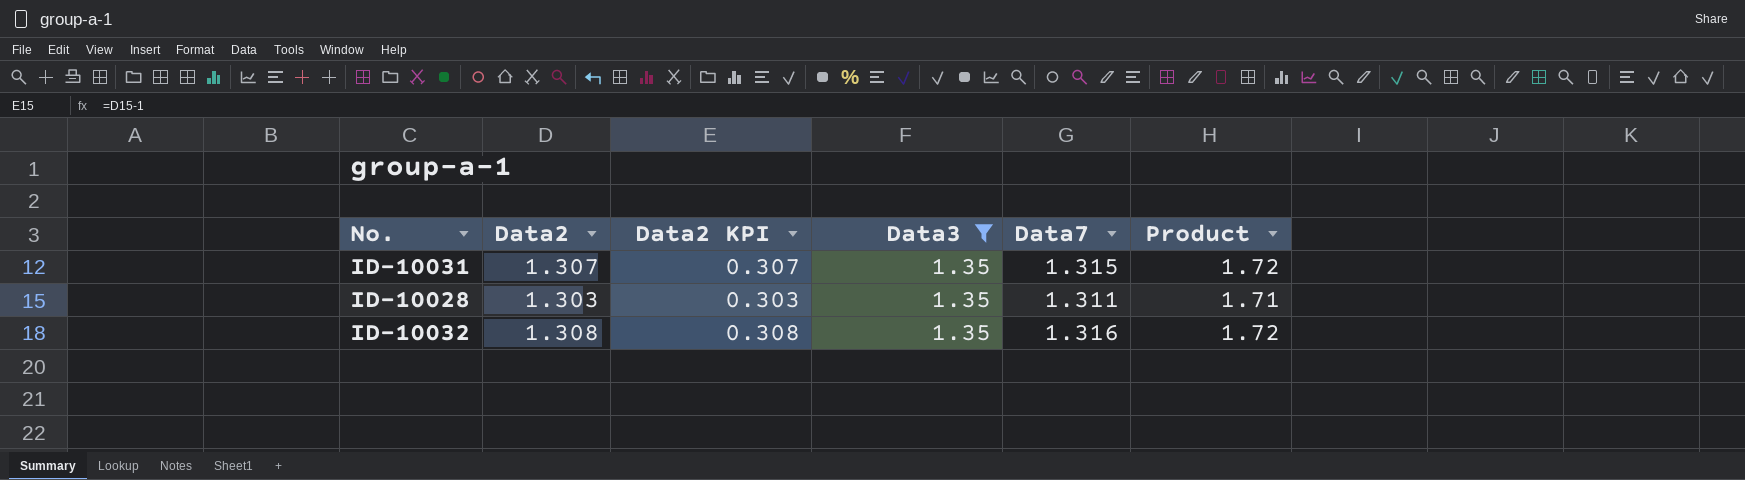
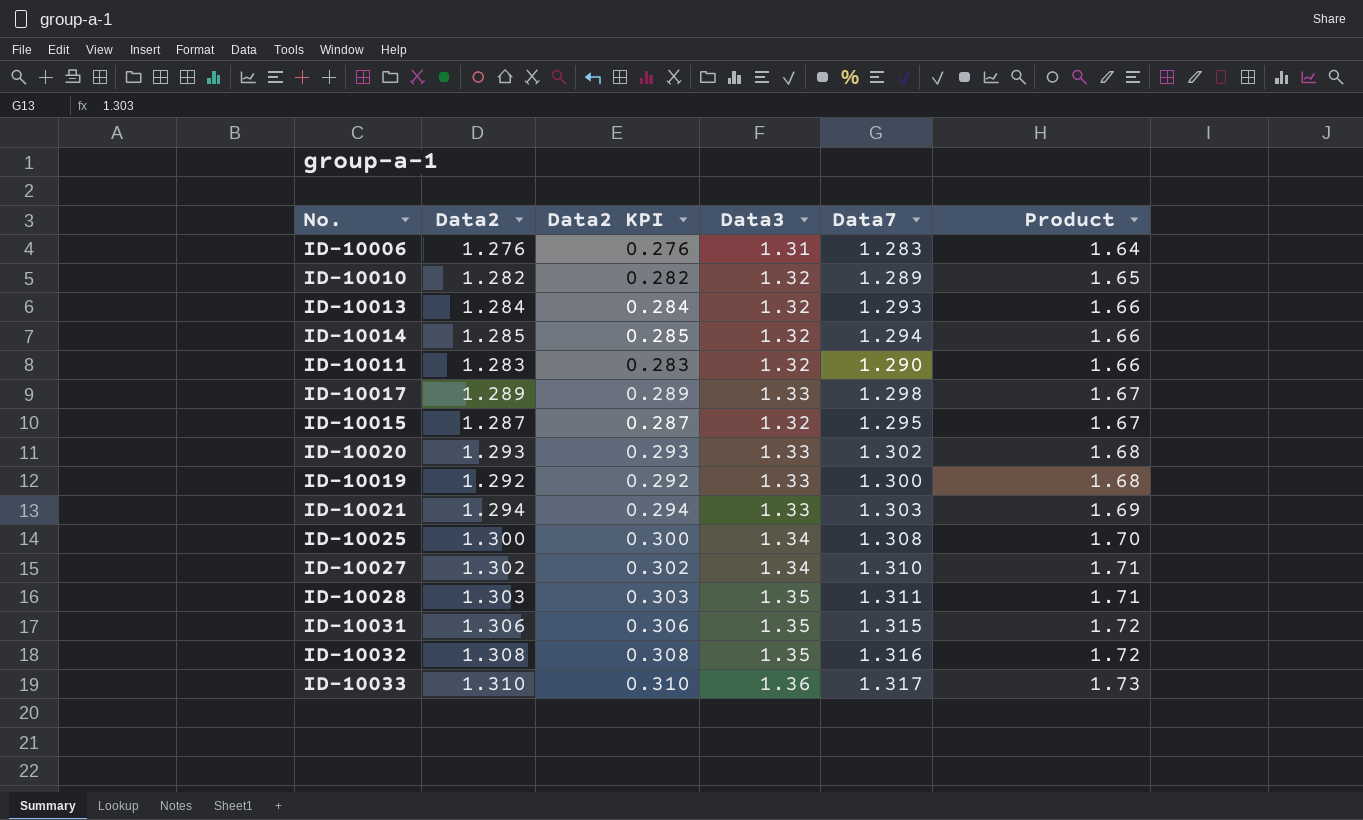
filter: Data3 = 1.35 -> none
row order: none -> Product ascending
ID-10031 | Data2: 1.307 -> 1.306
ID-10031 | Data2 KPI: 0.307 -> 0.306

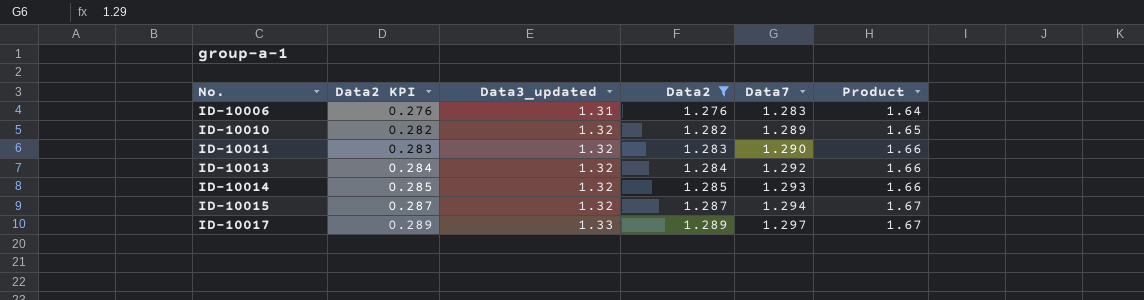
filter: none -> Data2 <= 1.289
row order: Product ascending -> No. ascending
column name: Data3 -> Data3_updated
column Data2 | position: 2 -> 4
ID-10013 | Data7: 1.293 -> 1.292
ID-10014 | Data7: 1.294 -> 1.293
ID-10015 | Data7: 1.295 -> 1.294
ID-10017 | Data7: 1.298 -> 1.297

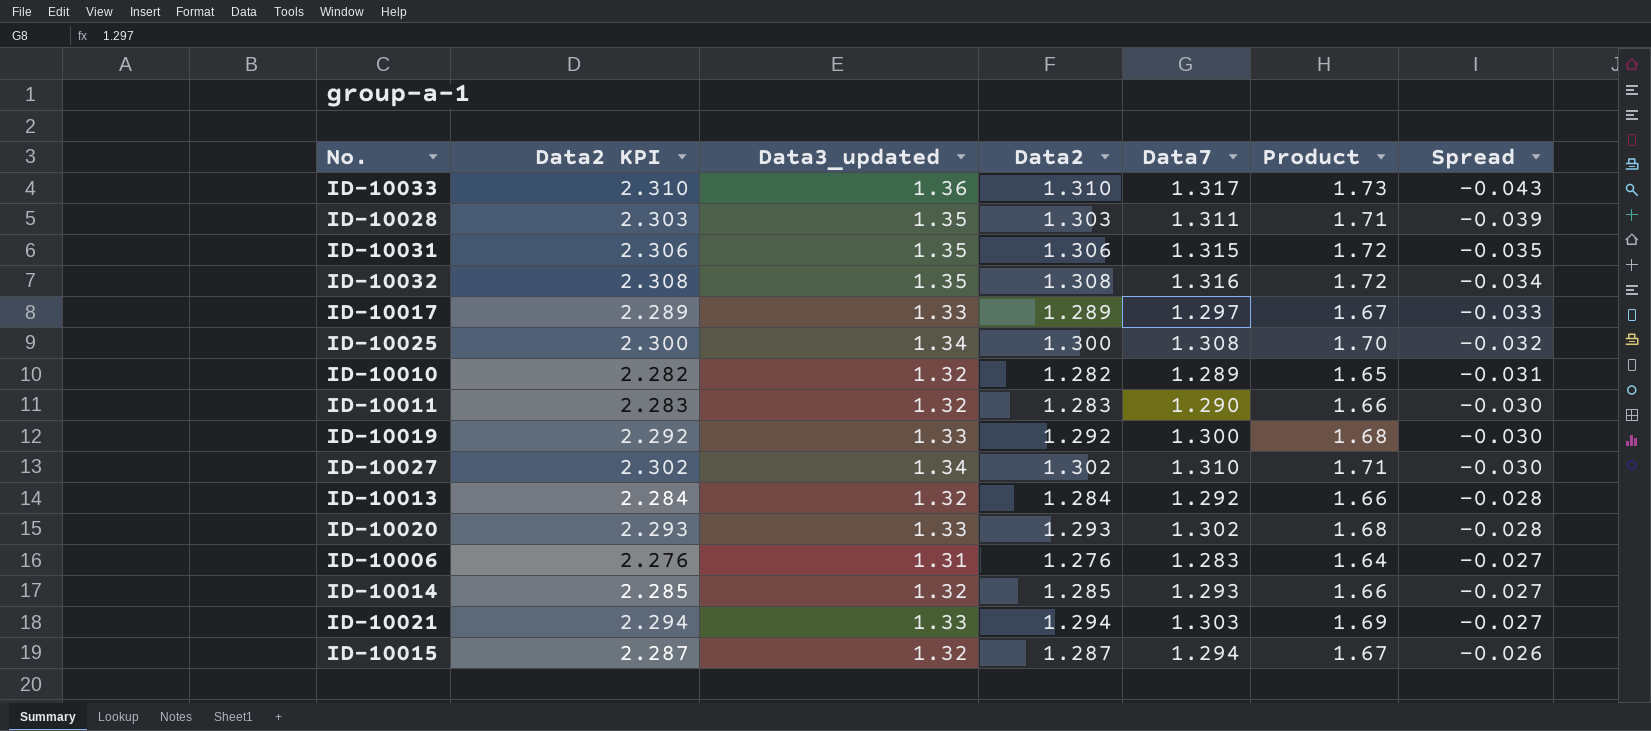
filter: Data2 <= 1.289 -> none
row order: No. ascending -> Spread ascending
column Data2 KPI | formula: [Data2] - 1 -> [Data2] + 1
column Spread | formula: none -> [Data7] - [Data3_updated]

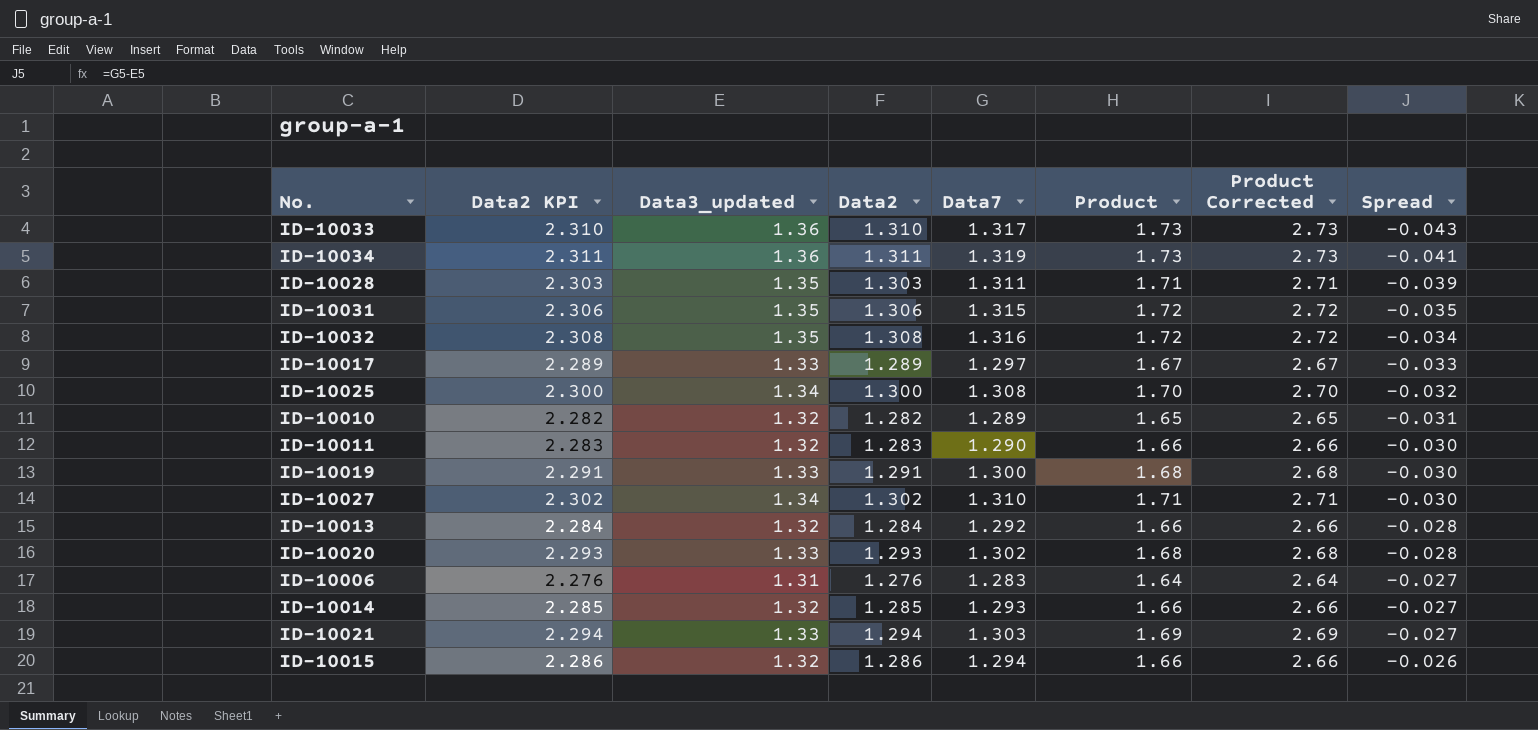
column Product Corrected | formula: none -> [Product] + 1
row ID-10034: none -> 2.311 | 1.36 | 1.311 | 1.319 | 1.73 | 2.73 | -0.041
ID-10019 | Data2 KPI: 2.292 -> 2.291
ID-10019 | Data2: 1.292 -> 1.291
ID-10015 | Data2 KPI: 2.287 -> 2.286
ID-10015 | Data2: 1.287 -> 1.286
ID-10015 | Product: 1.67 -> 1.66

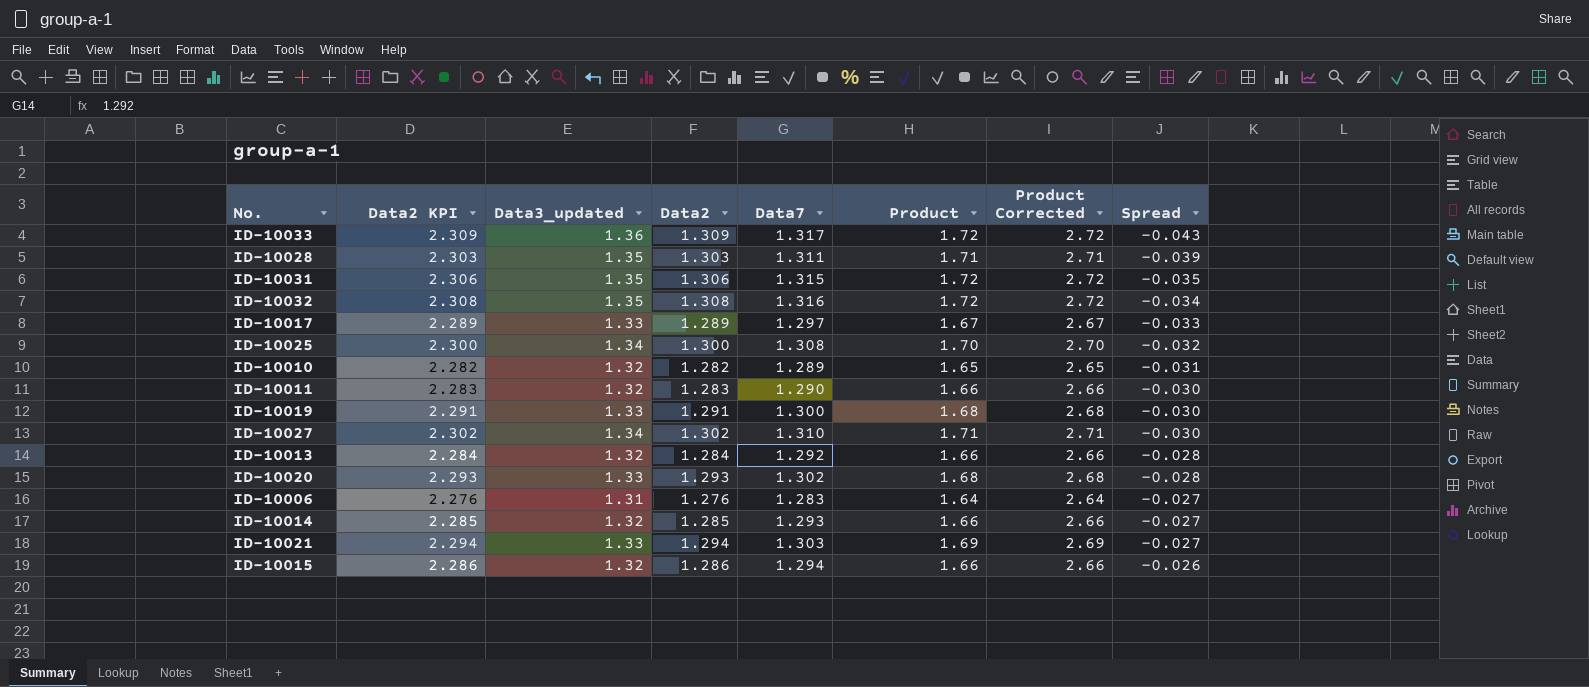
row ID-10034: 2.311 | 1.36 | 1.311 | 1.319 | 1.73 | 2.73 | -0.041 -> none
ID-10033 | Data2 KPI: 2.310 -> 2.309
ID-10033 | Data2: 1.310 -> 1.309
ID-10033 | Product: 1.73 -> 1.72
ID-10033 | Product Corrected: 2.73 -> 2.72

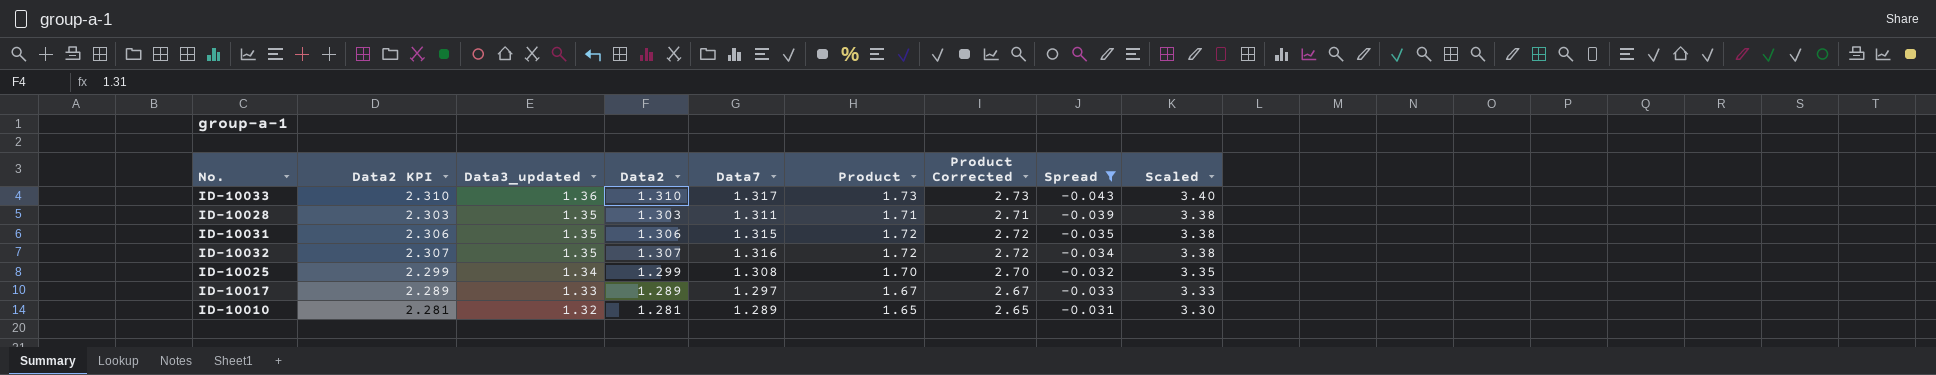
filter: none -> Spread <= -0.031
row order: Spread ascending -> Data3_updated descending
column Scaled | formula: none -> [Data3_updated] * 2.5
ID-10033 | Data2 KPI: 2.309 -> 2.310
ID-10033 | Data2: 1.309 -> 1.310
ID-10033 | Product: 1.72 -> 1.73
ID-10033 | Product Corrected: 2.72 -> 2.73
ID-10032 | Data2 KPI: 2.308 -> 2.307
ID-10032 | Data2: 1.308 -> 1.307
ID-10025 | Data2 KPI: 2.300 -> 2.299
ID-10025 | Data2: 1.300 -> 1.299
ID-10010 | Data2 KPI: 2.282 -> 2.281
ID-10010 | Data2: 1.282 -> 1.281

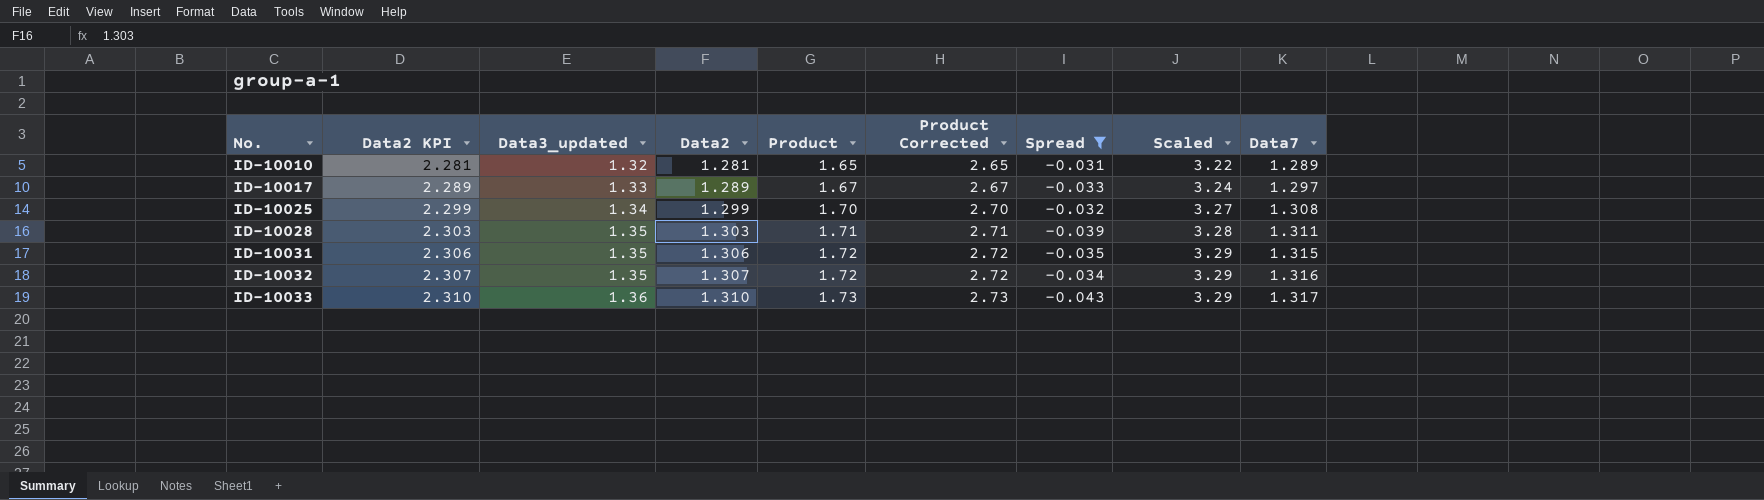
row order: Data3_updated descending -> No. ascending
column Scaled | formula: [Data3_updated] * 2.5 -> [Data7] * 2.5
column Data7 | position: 5 -> 9

